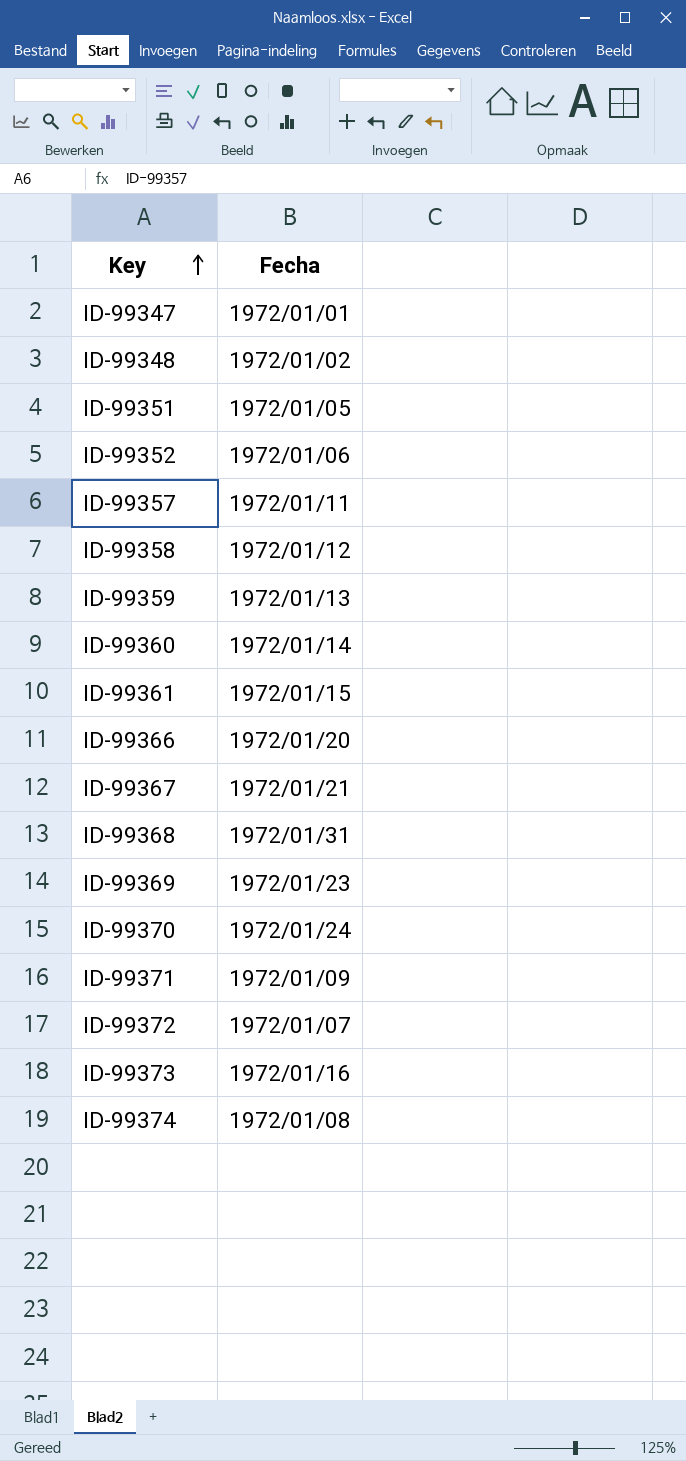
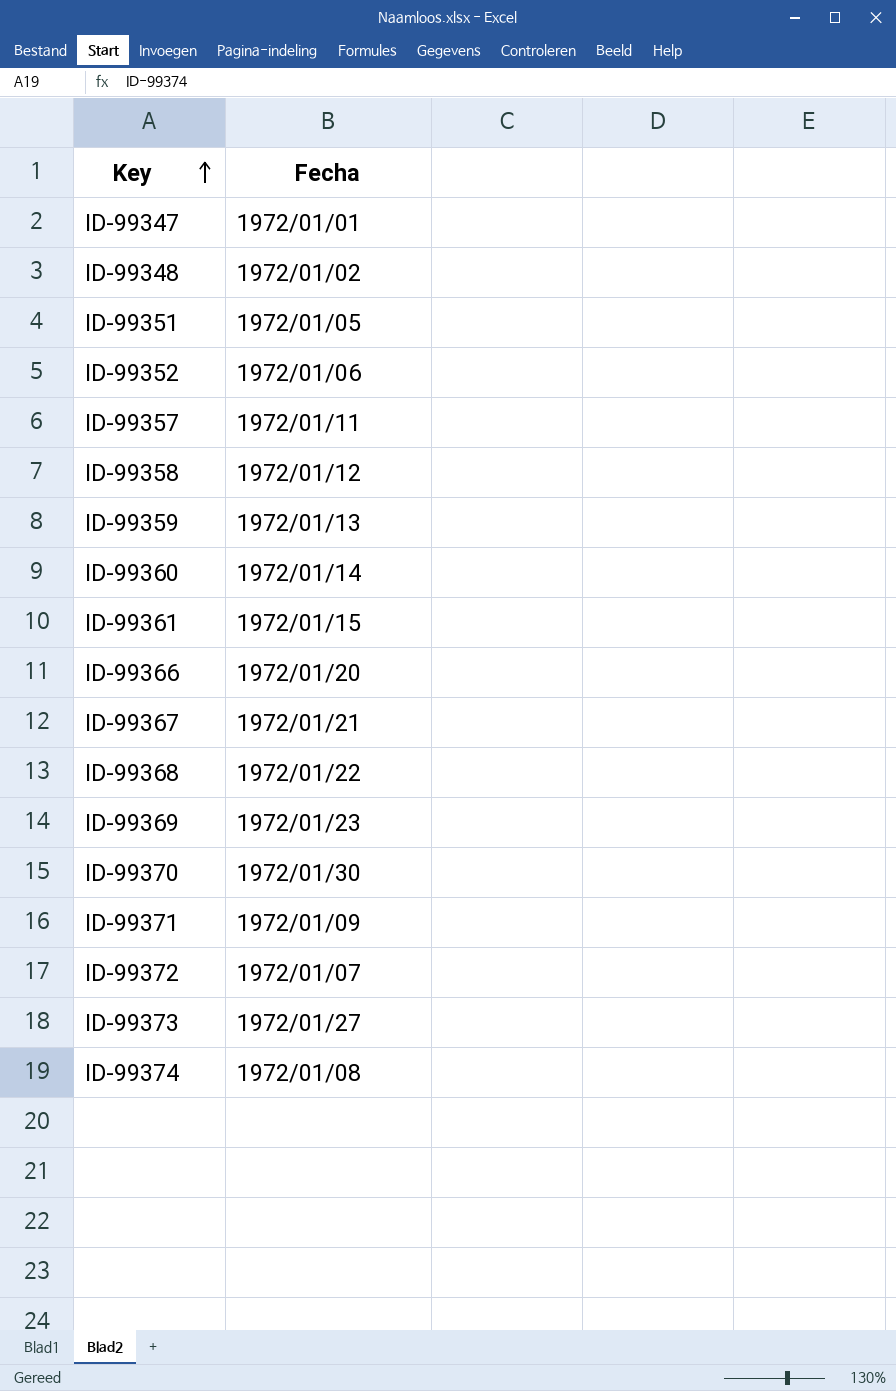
ID-99368 | Fecha: 1972/01/31 -> 1972/01/22
ID-99370 | Fecha: 1972/01/24 -> 1972/01/30
ID-99373 | Fecha: 1972/01/16 -> 1972/01/27

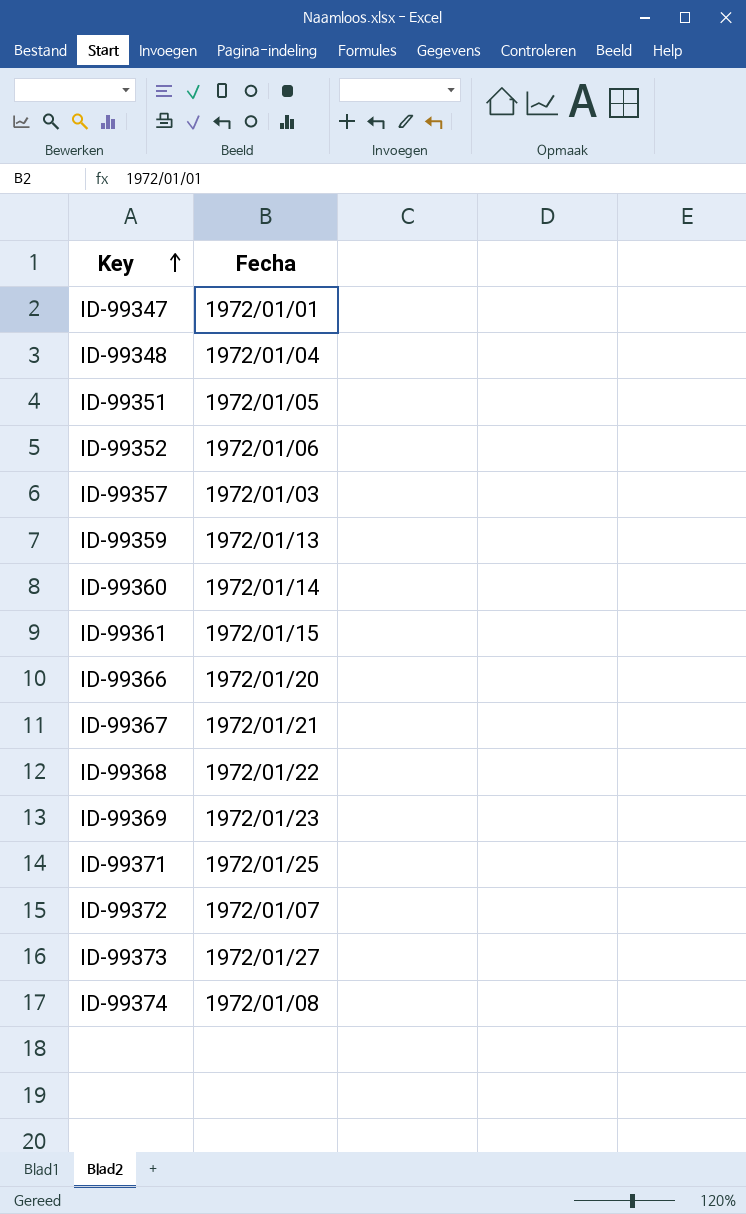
row ID-99358: 1972/01/12 -> none
row ID-99370: 1972/01/30 -> none
ID-99348 | Fecha: 1972/01/02 -> 1972/01/04
ID-99357 | Fecha: 1972/01/11 -> 1972/01/03
ID-99371 | Fecha: 1972/01/09 -> 1972/01/25

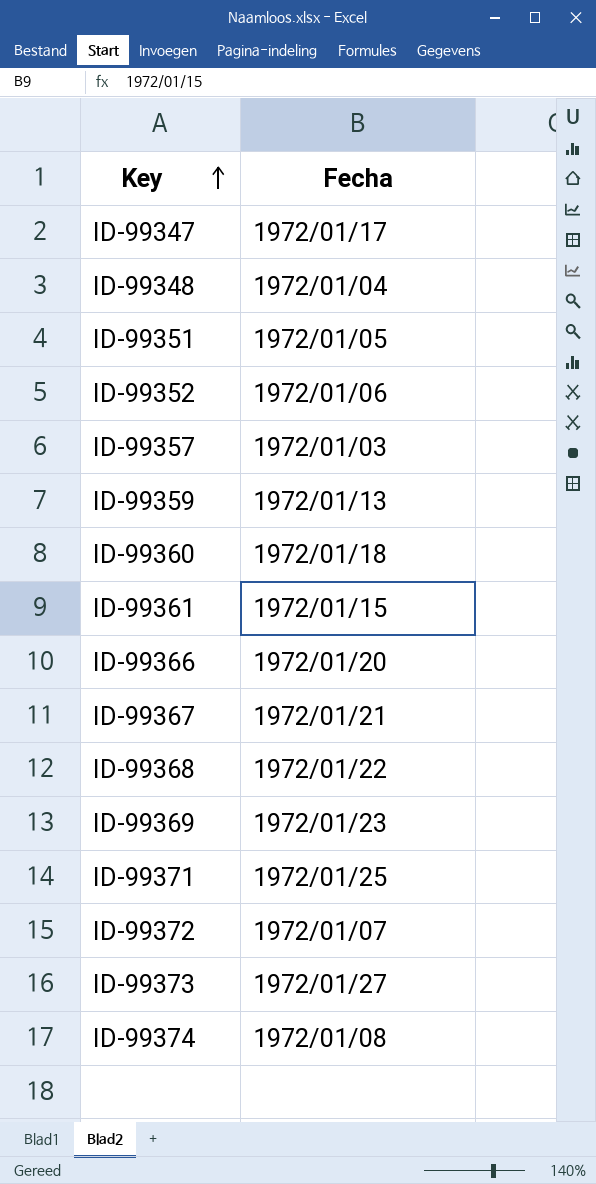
ID-99347 | Fecha: 1972/01/01 -> 1972/01/17
ID-99360 | Fecha: 1972/01/14 -> 1972/01/18

